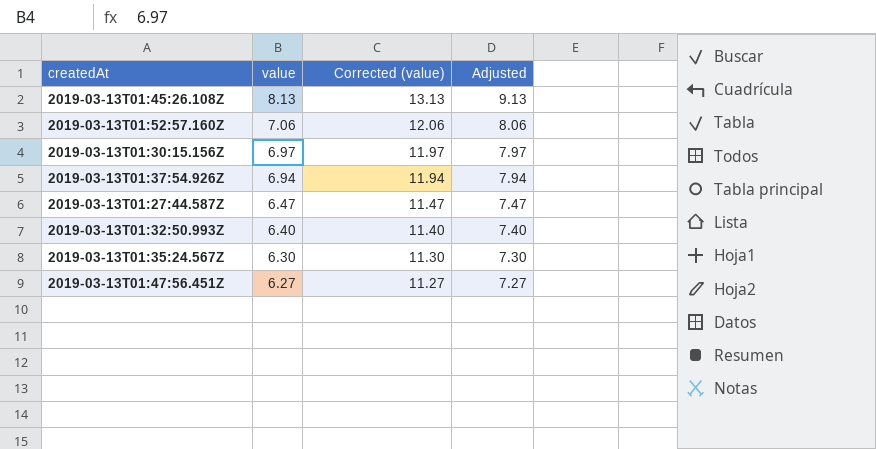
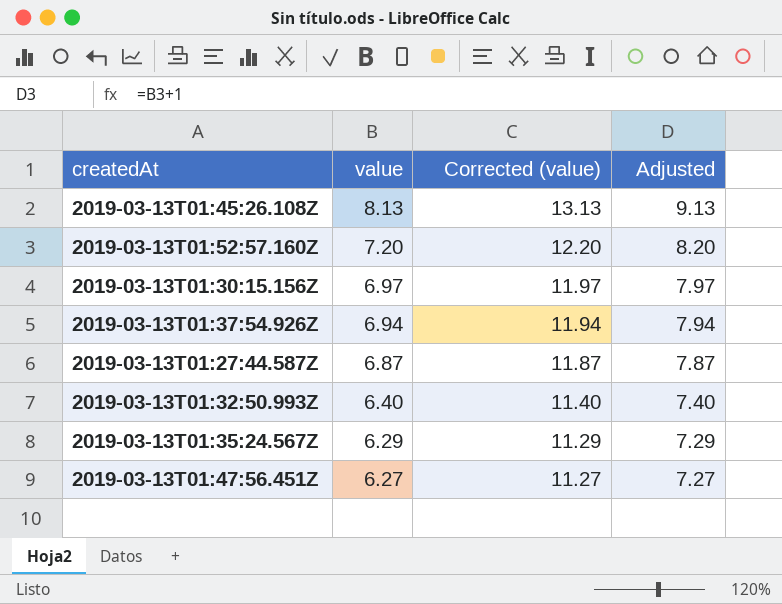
2019-03-13T01:52:57.160Z | value: 7.06 -> 7.20
2019-03-13T01:52:57.160Z | Corrected (value): 12.06 -> 12.20
2019-03-13T01:52:57.160Z | Adjusted: 8.06 -> 8.20
2019-03-13T01:27:44.587Z | value: 6.47 -> 6.87
2019-03-13T01:27:44.587Z | Corrected (value): 11.47 -> 11.87
2019-03-13T01:27:44.587Z | Adjusted: 7.47 -> 7.87
2019-03-13T01:35:24.567Z | value: 6.30 -> 6.29
2019-03-13T01:35:24.567Z | Corrected (value): 11.30 -> 11.29
2019-03-13T01:35:24.567Z | Adjusted: 7.30 -> 7.29

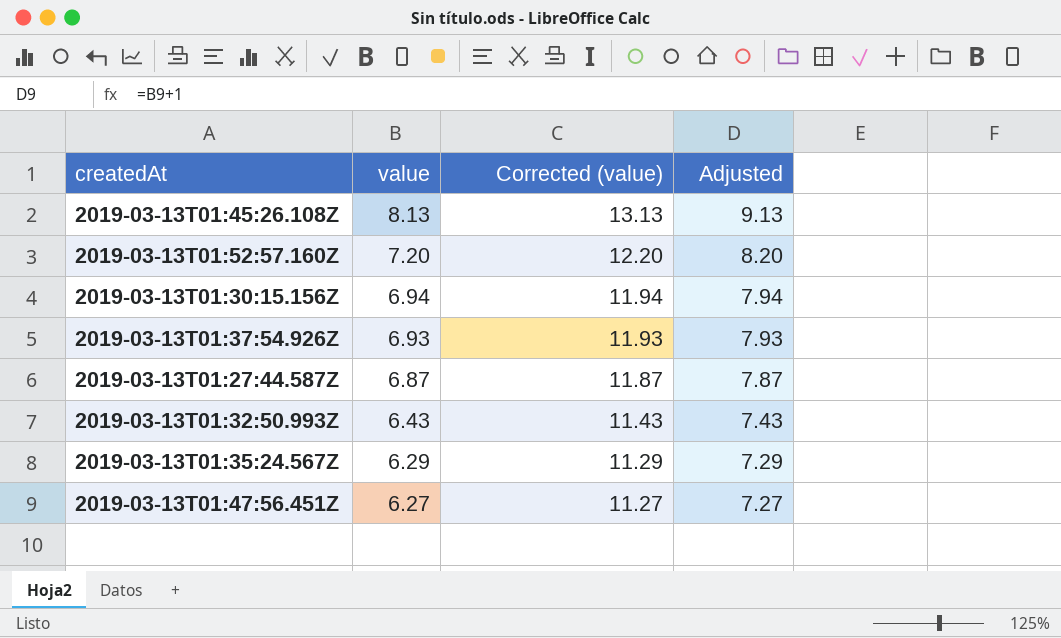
2019-03-13T01:30:15.156Z | value: 6.97 -> 6.94
2019-03-13T01:30:15.156Z | Corrected (value): 11.97 -> 11.94
2019-03-13T01:30:15.156Z | Adjusted: 7.97 -> 7.94
2019-03-13T01:37:54.926Z | value: 6.94 -> 6.93
2019-03-13T01:37:54.926Z | Corrected (value): 11.94 -> 11.93
2019-03-13T01:37:54.926Z | Adjusted: 7.94 -> 7.93
2019-03-13T01:32:50.993Z | value: 6.40 -> 6.43
2019-03-13T01:32:50.993Z | Corrected (value): 11.40 -> 11.43
2019-03-13T01:32:50.993Z | Adjusted: 7.40 -> 7.43

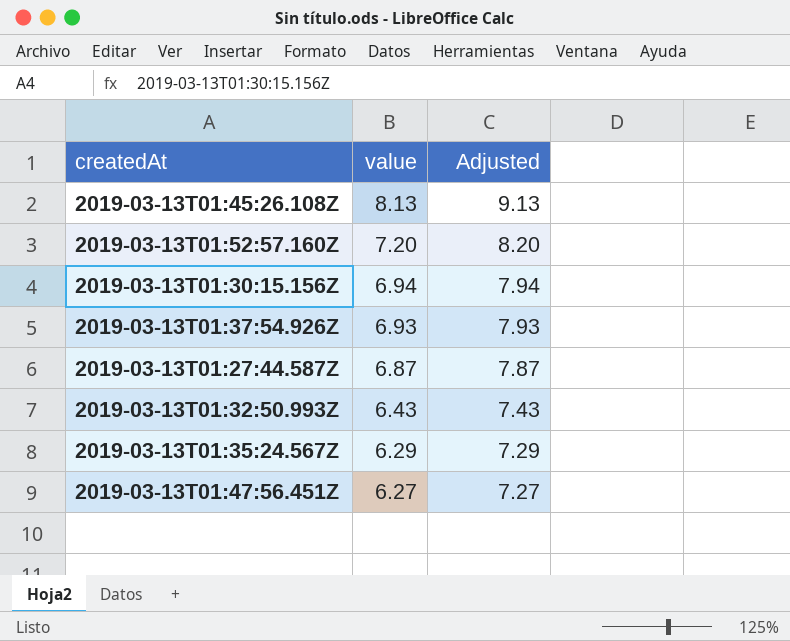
column Corrected (value) | formula: [value] + 5 -> none

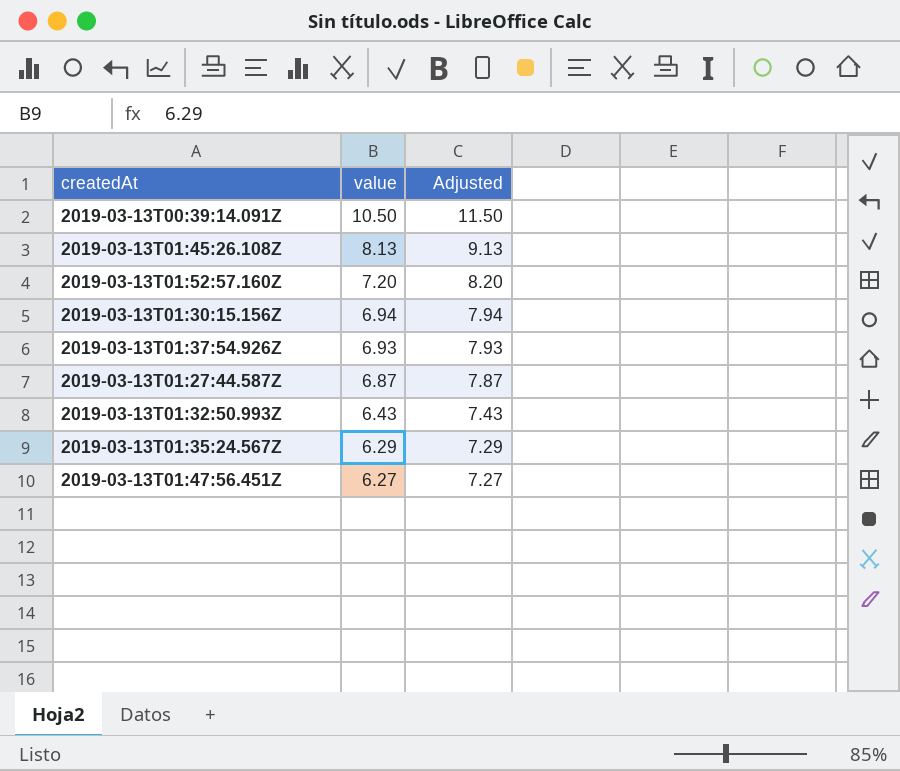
row 2019-03-13T00:39:14.091Z: none -> 10.50 | 11.50

